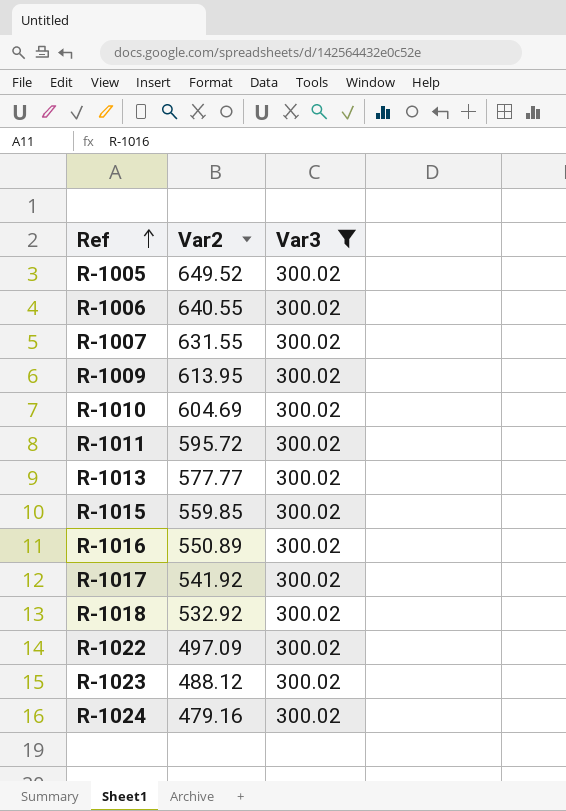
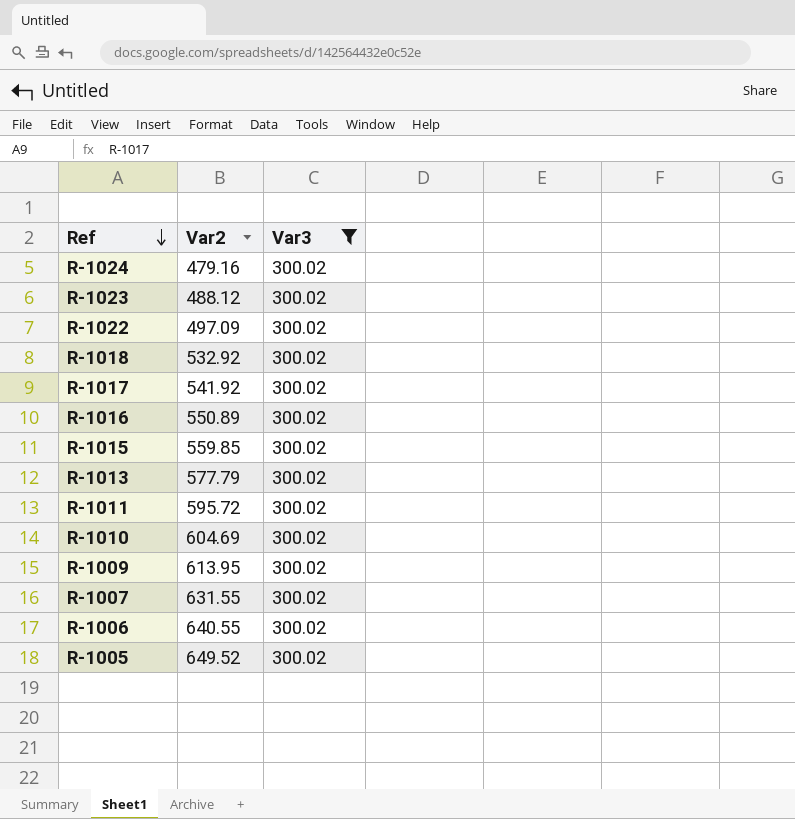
row order: Ref ascending -> Ref descending
R-1013 | Var2: 577.77 -> 577.79

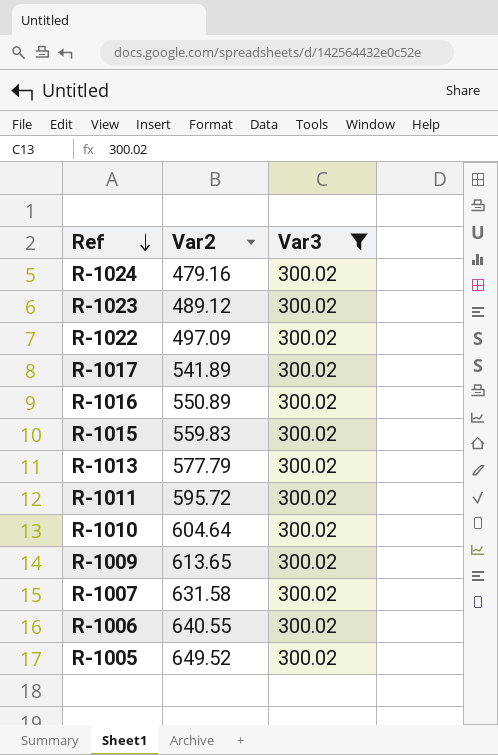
row R-1018: 532.92 | 300.02 -> none
R-1023 | Var2: 488.12 -> 489.12
R-1017 | Var2: 541.92 -> 541.89
R-1015 | Var2: 559.85 -> 559.83
R-1010 | Var2: 604.69 -> 604.64
R-1009 | Var2: 613.95 -> 613.65
R-1007 | Var2: 631.55 -> 631.58

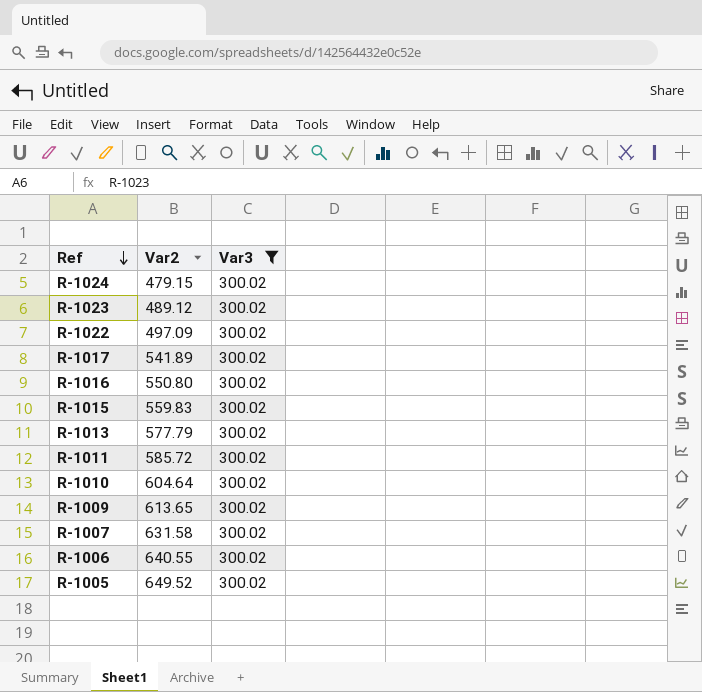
R-1024 | Var2: 479.16 -> 479.15
R-1016 | Var2: 550.89 -> 550.80
R-1011 | Var2: 595.72 -> 585.72

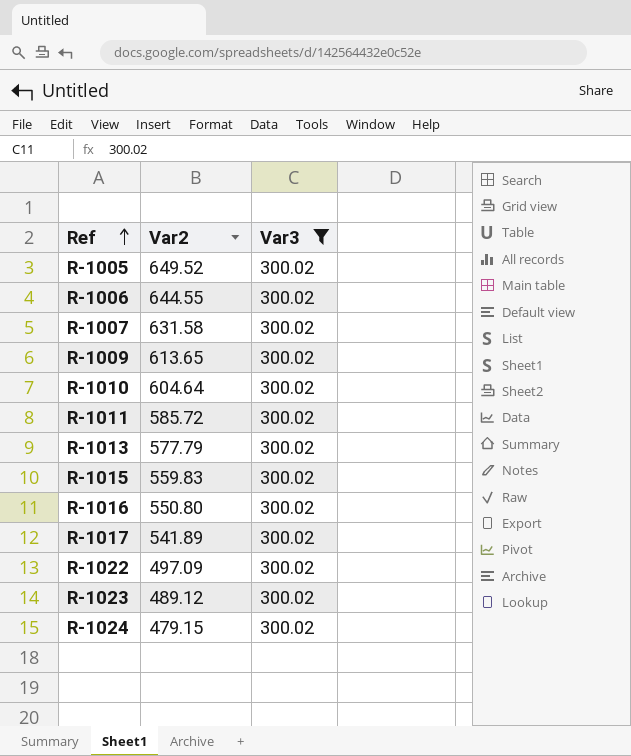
row order: Ref descending -> Ref ascending
R-1006 | Var2: 640.55 -> 644.55

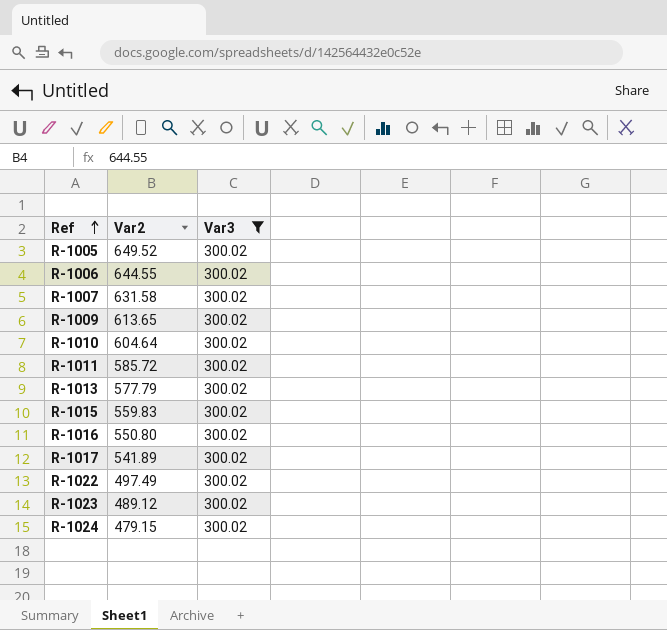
R-1022 | Var2: 497.09 -> 497.49

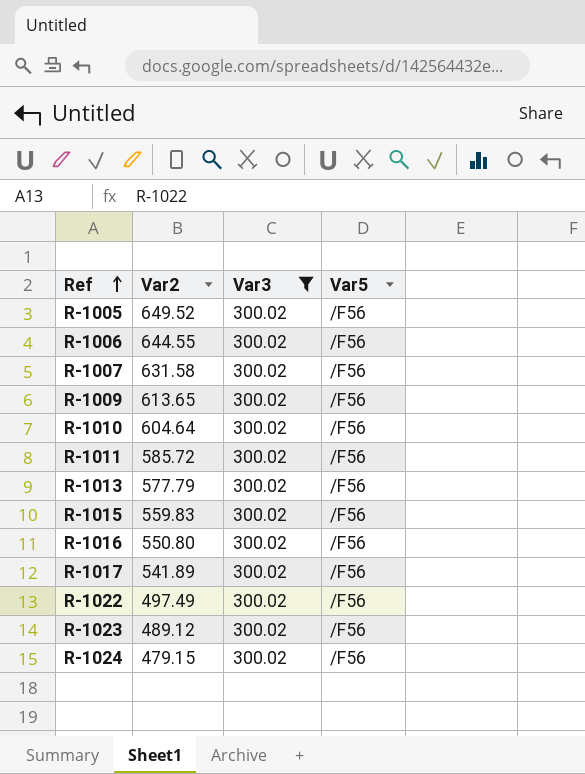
column Var5 | position: none -> 4

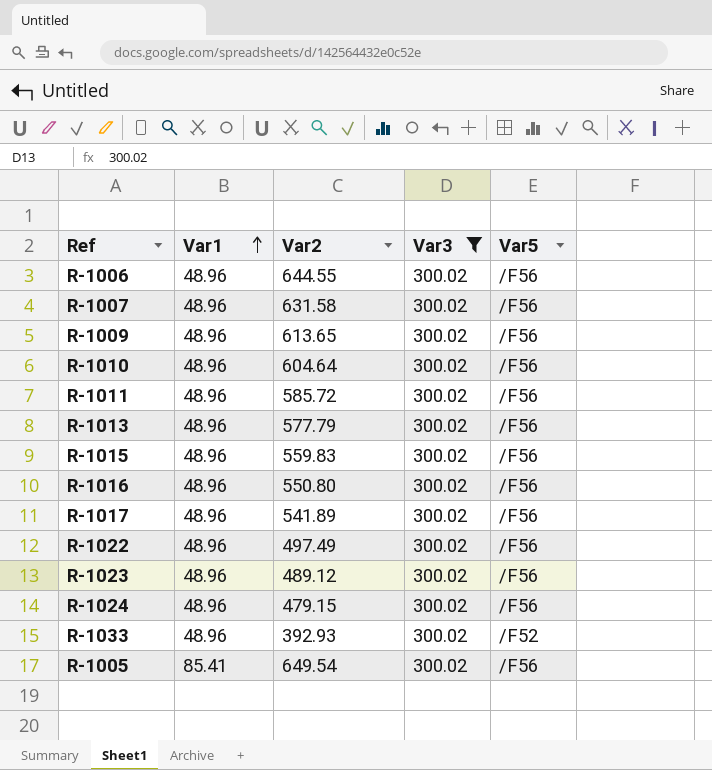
row order: Ref ascending -> Var1 ascending
column Var1 | position: none -> 2
row R-1033: none -> 48.96 | 392.93 | 300.02 | /F52
R-1005 | Var2: 649.52 -> 649.54

